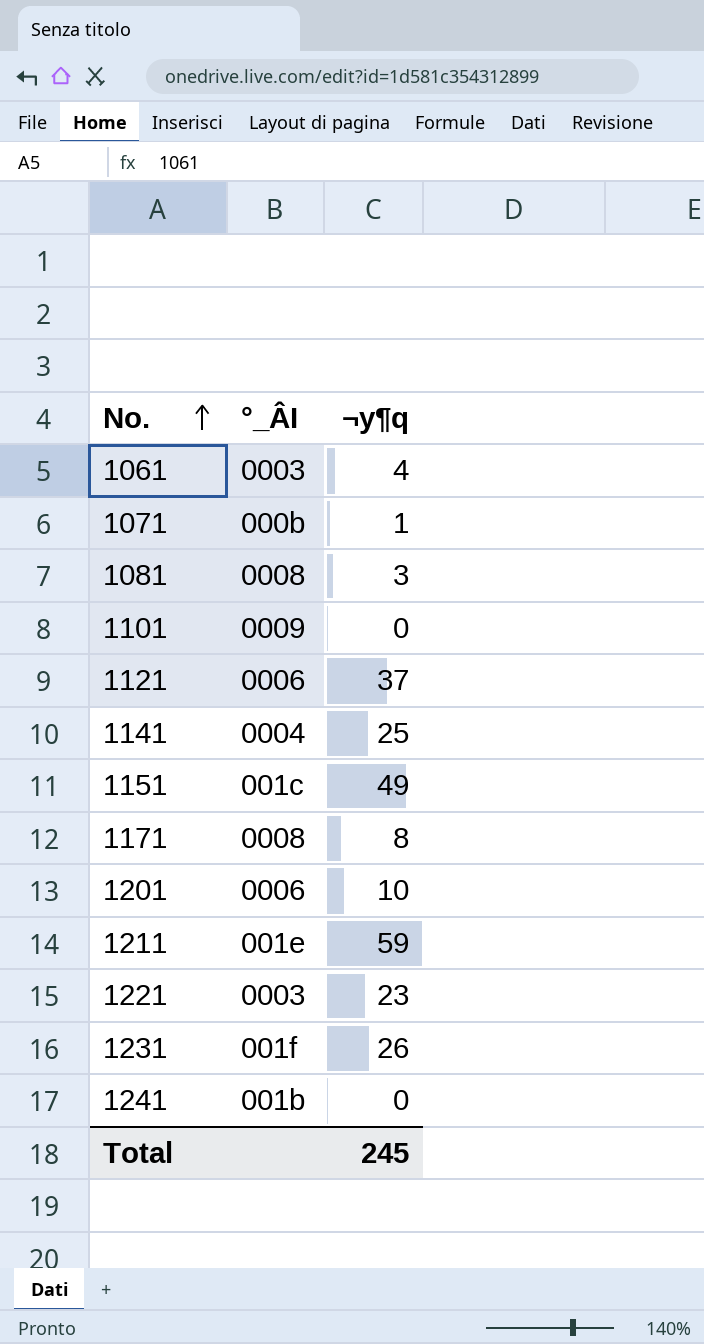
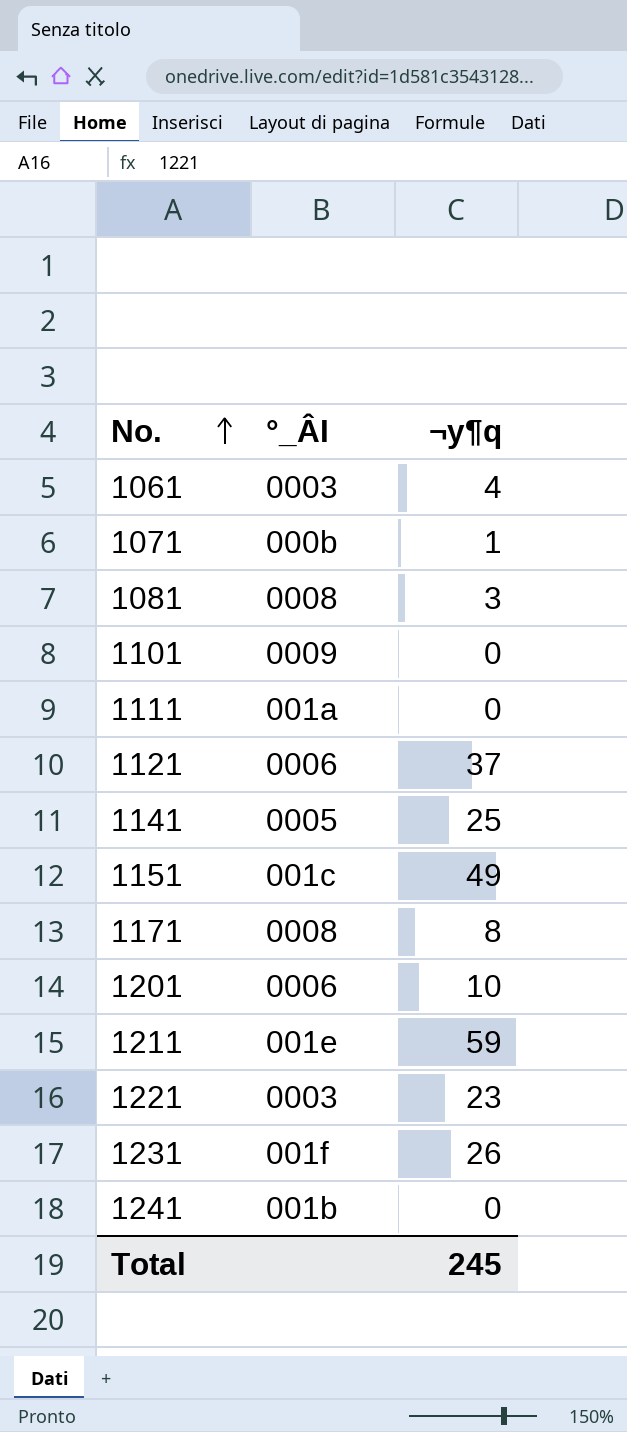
row 1111: none -> 001a | 0
1141 | °_ÂI: 0004 -> 0005

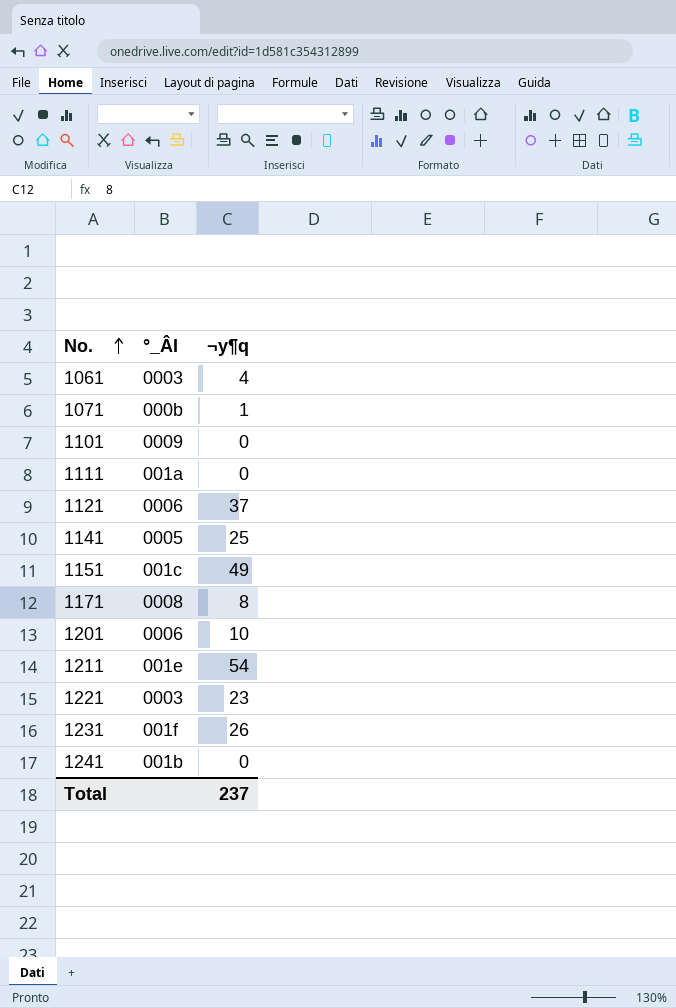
row 1081: 0008 | 3 -> none
1211 | ¬y¶q: 59 -> 54
Total | ¬y¶q: 245 -> 237

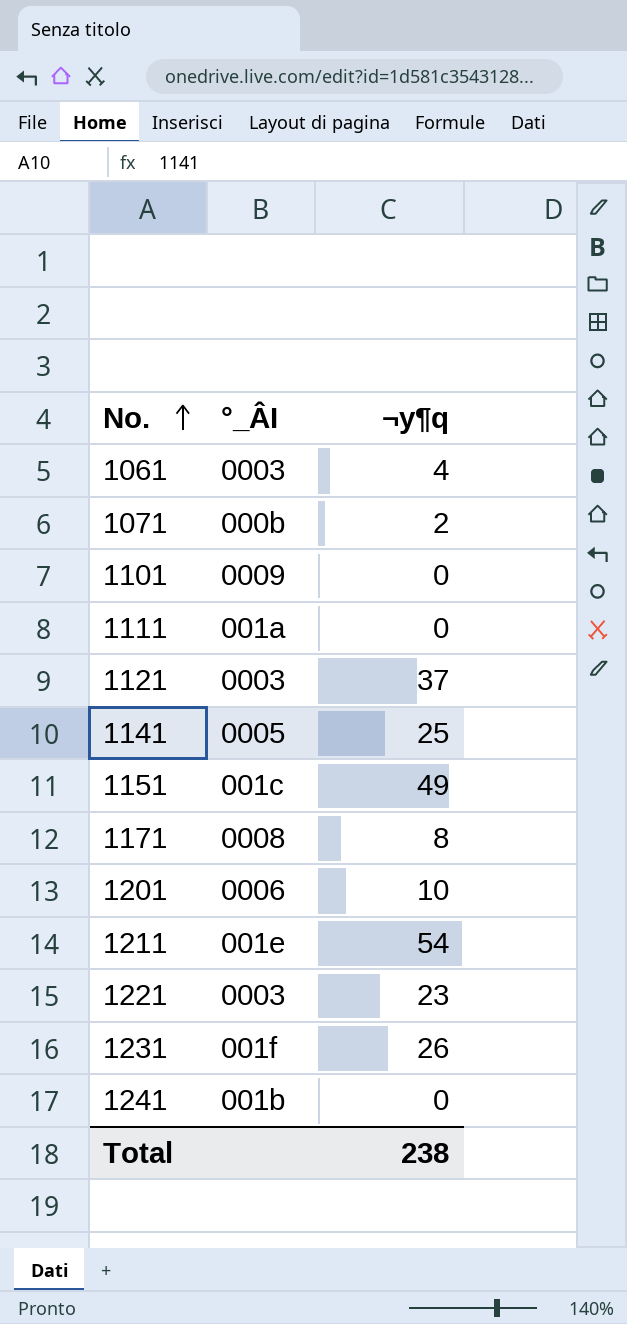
1071 | ¬y¶q: 1 -> 2
1121 | °_ÂI: 0006 -> 0003
Total | ¬y¶q: 237 -> 238

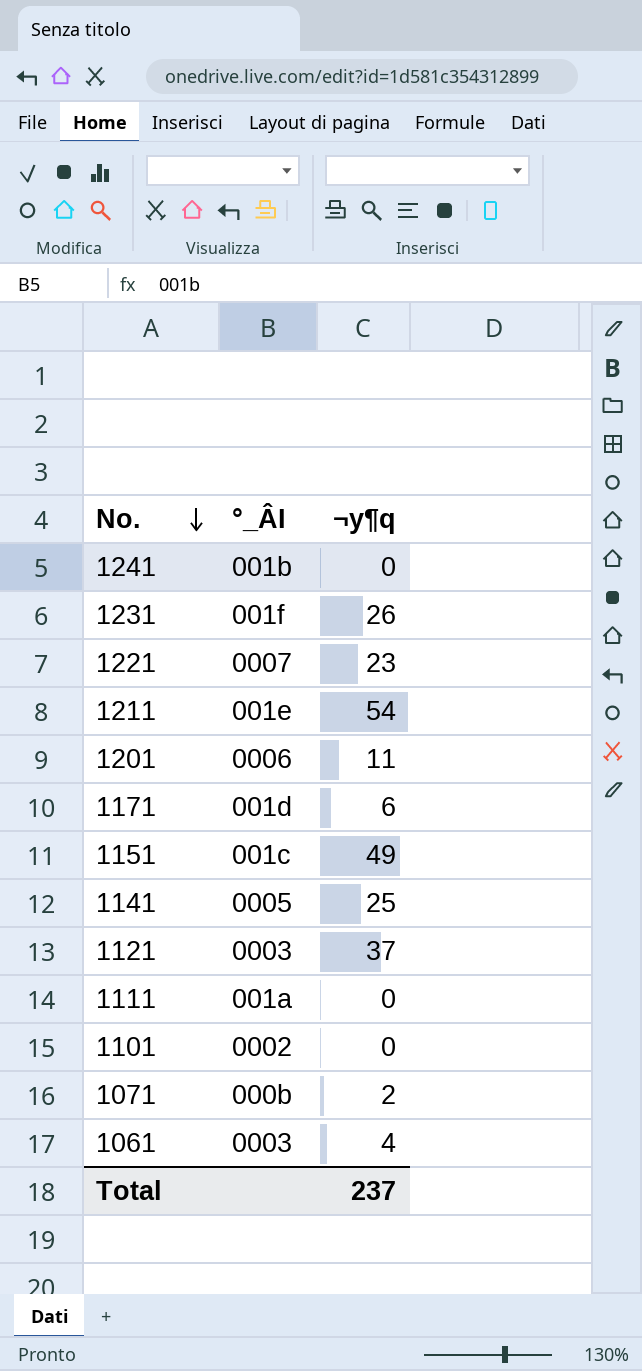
row order: No. ascending -> No. descending
1221 | °_ÂI: 0003 -> 0007
1201 | ¬y¶q: 10 -> 11
1171 | °_ÂI: 0008 -> 001d
1171 | ¬y¶q: 8 -> 6
1101 | °_ÂI: 0009 -> 0002
Total | ¬y¶q: 238 -> 237

